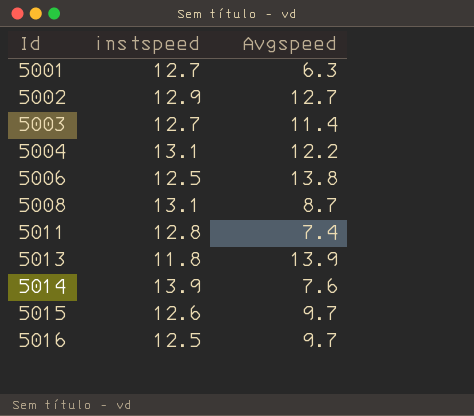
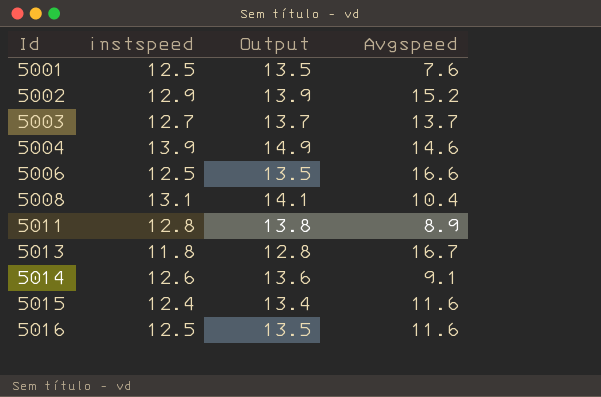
column Output | formula: none -> [instspeed] + 1
5001 | instspeed: 12.7 -> 12.5
5001 | Avgspeed: 6.3 -> 7.6
5002 | Avgspeed: 12.7 -> 15.2
5003 | Avgspeed: 11.4 -> 13.7
5004 | instspeed: 13.1 -> 13.9
5004 | Avgspeed: 12.2 -> 14.6
5006 | Avgspeed: 13.8 -> 16.6
5008 | Avgspeed: 8.7 -> 10.4
5011 | Avgspeed: 7.4 -> 8.9
5013 | Avgspeed: 13.9 -> 16.7
5014 | instspeed: 13.9 -> 12.6
5014 | Avgspeed: 7.6 -> 9.1
5015 | instspeed: 12.6 -> 12.4
5015 | Avgspeed: 9.7 -> 11.6
5016 | Avgspeed: 9.7 -> 11.6

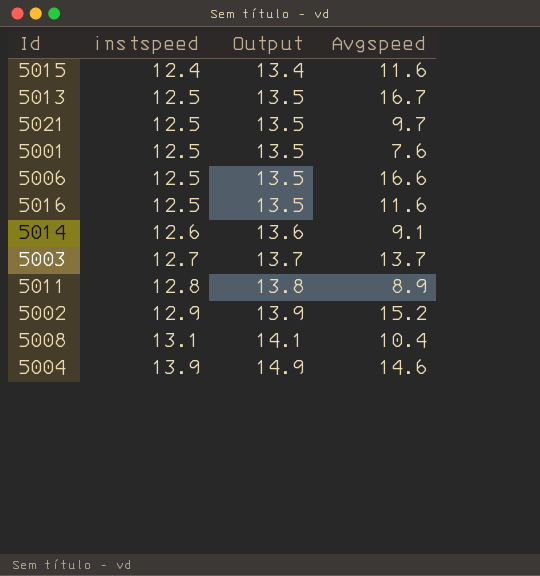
row order: Id ascending -> instspeed ascending
5013 | instspeed: 11.8 -> 12.5
5013 | Output: 12.8 -> 13.5
row 5021: none -> 12.5 | 13.5 | 9.7

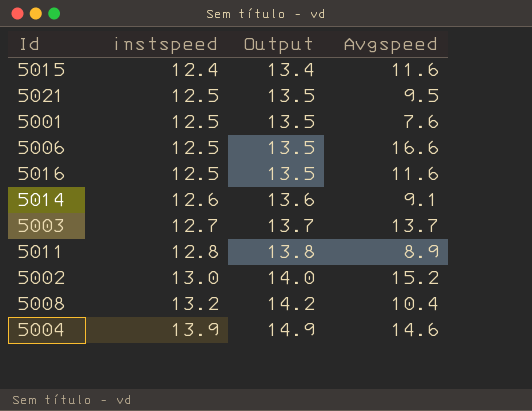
row 5013: 12.5 | 13.5 | 16.7 -> none
5021 | Avgspeed: 9.7 -> 9.5
5002 | instspeed: 12.9 -> 13.0
5002 | Output: 13.9 -> 14.0
5008 | instspeed: 13.1 -> 13.2
5008 | Output: 14.1 -> 14.2

